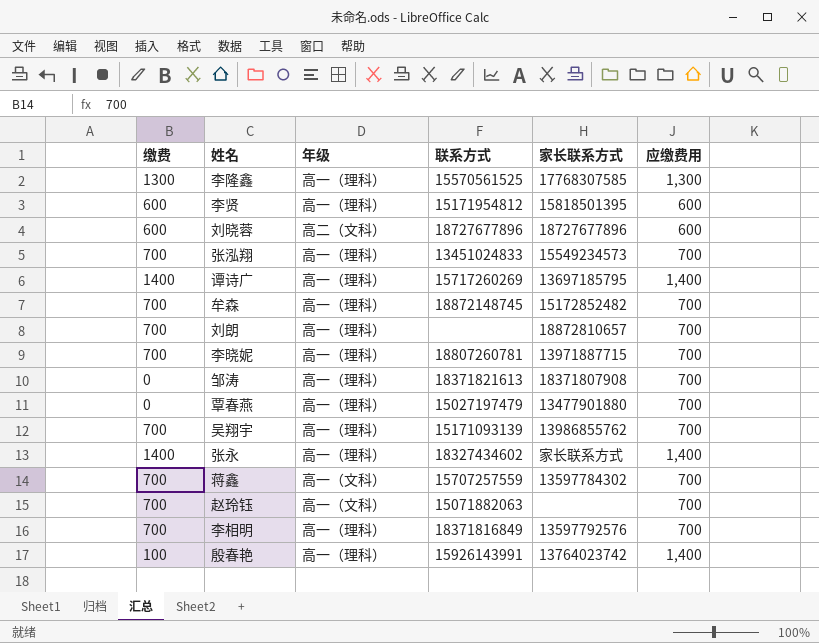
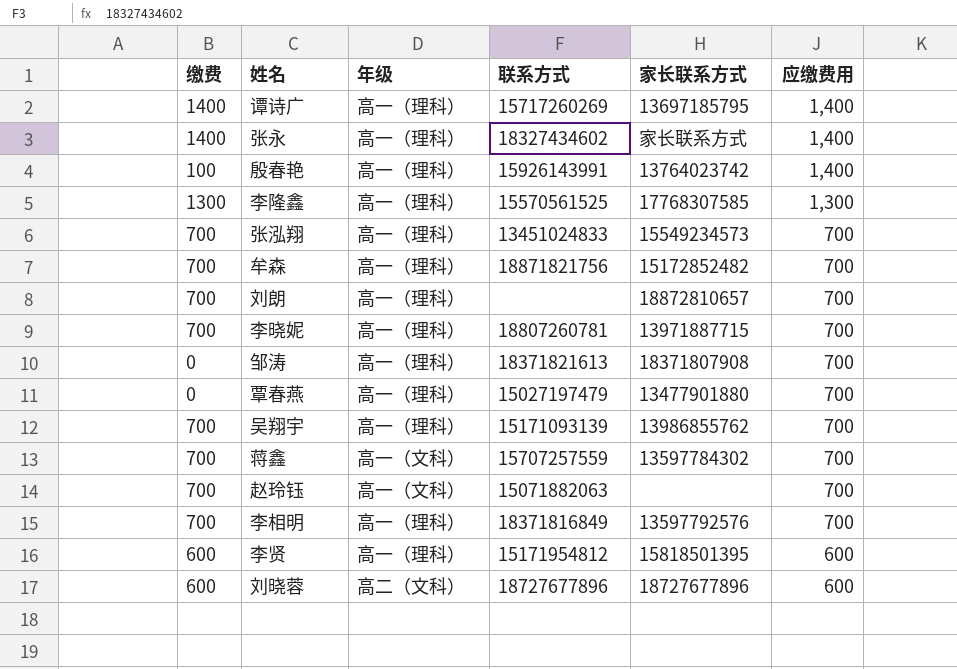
row order: none -> 应缴费用 descending
牟森 | 联系方式: 18872148745 -> 18871821756

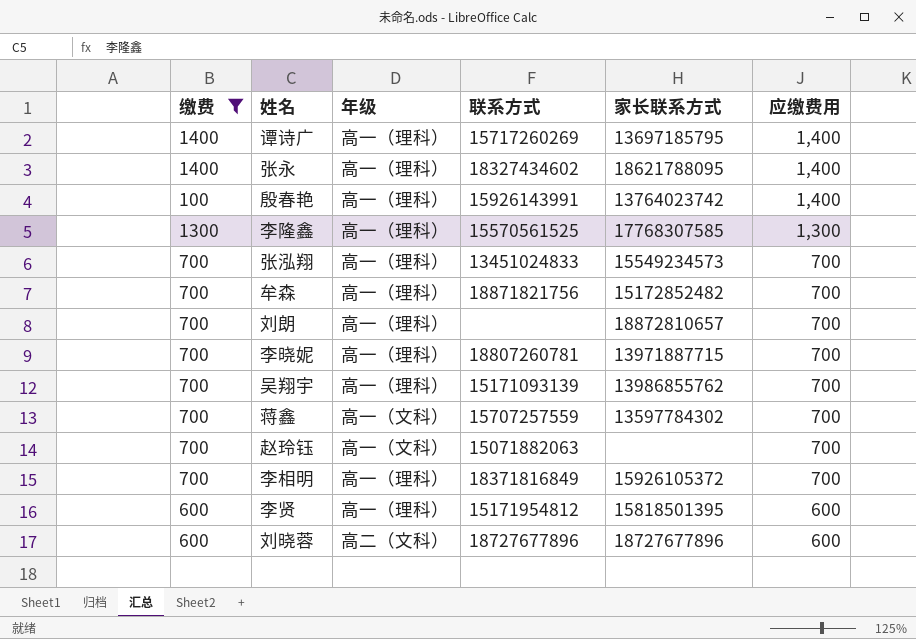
filter: none -> 缴费 != 0
张永 | 家长联系方式: 家长联系方式 -> 18621788095
李相明 | 家长联系方式: 13597792576 -> 15926105372

